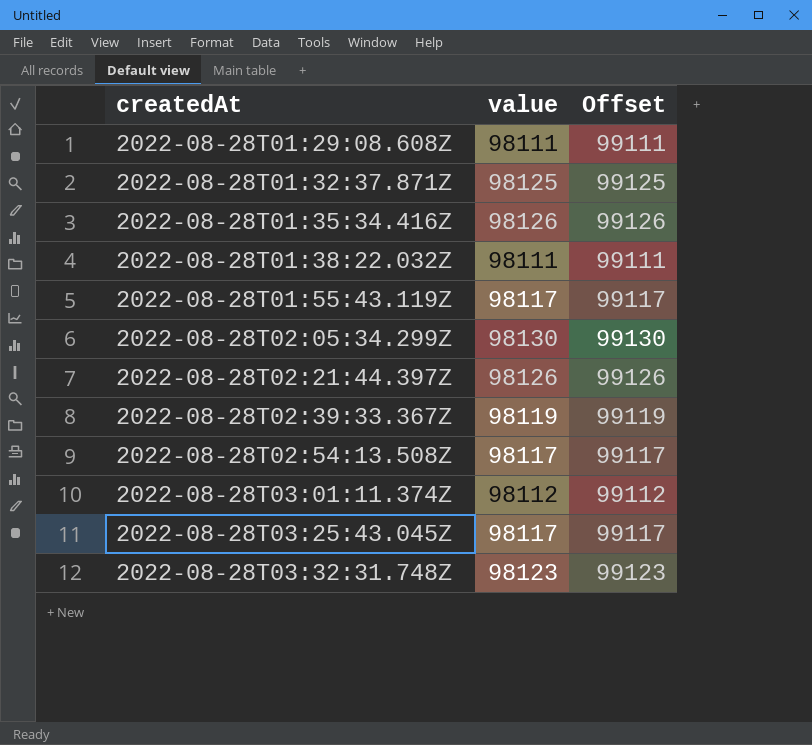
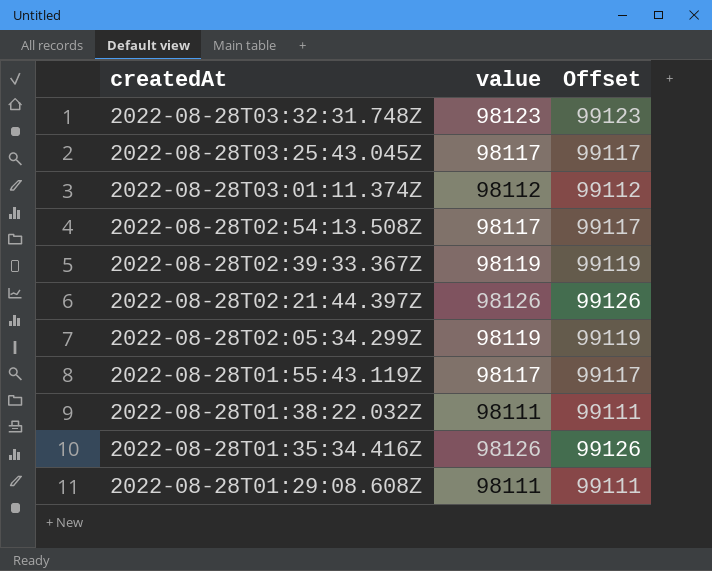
row order: createdAt ascending -> createdAt descending
row 2022-08-28T01:32:37.871Z: 98125 | 99125 -> none
2022-08-28T02:05:34.299Z | value: 98130 -> 98119
2022-08-28T02:05:34.299Z | Offset: 99130 -> 99119

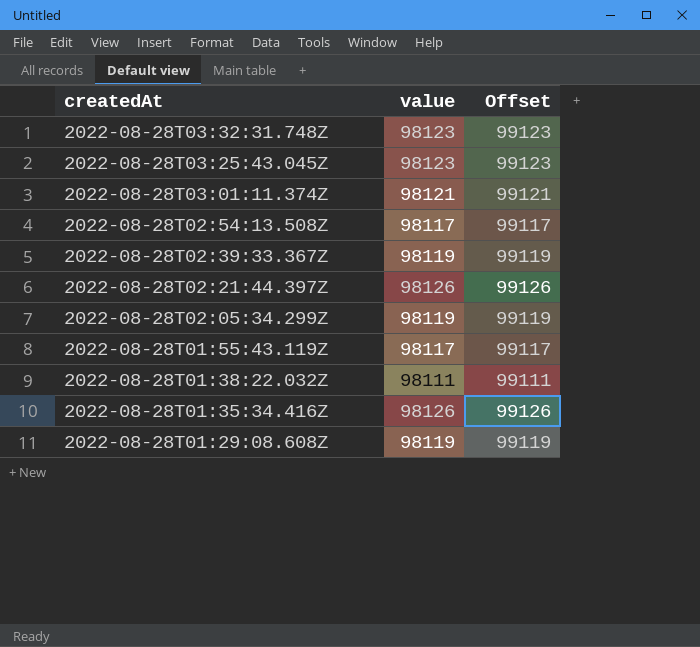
2022-08-28T03:25:43.045Z | value: 98117 -> 98123
2022-08-28T03:25:43.045Z | Offset: 99117 -> 99123
2022-08-28T03:01:11.374Z | value: 98112 -> 98121
2022-08-28T03:01:11.374Z | Offset: 99112 -> 99121
2022-08-28T01:29:08.608Z | value: 98111 -> 98119
2022-08-28T01:29:08.608Z | Offset: 99111 -> 99119

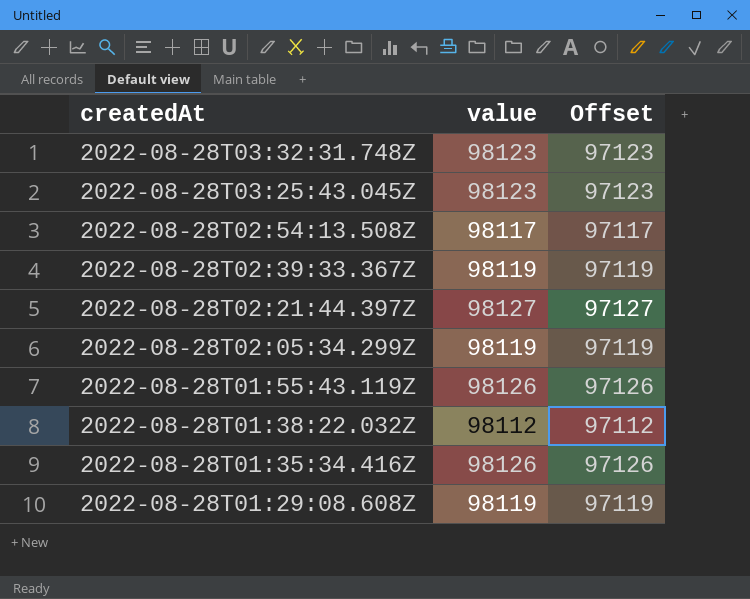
column Offset | formula: [value] + 1000 -> [value] - 1000
row 2022-08-28T03:01:11.374Z: 98121 | 99121 -> none
2022-08-28T02:21:44.397Z | value: 98126 -> 98127
2022-08-28T01:55:43.119Z | value: 98117 -> 98126
2022-08-28T01:38:22.032Z | value: 98111 -> 98112

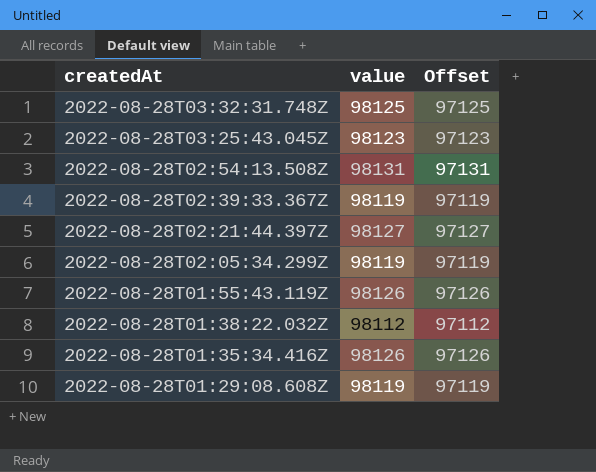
2022-08-28T03:32:31.748Z | value: 98123 -> 98125
2022-08-28T03:32:31.748Z | Offset: 97123 -> 97125
2022-08-28T02:54:13.508Z | value: 98117 -> 98131
2022-08-28T02:54:13.508Z | Offset: 97117 -> 97131

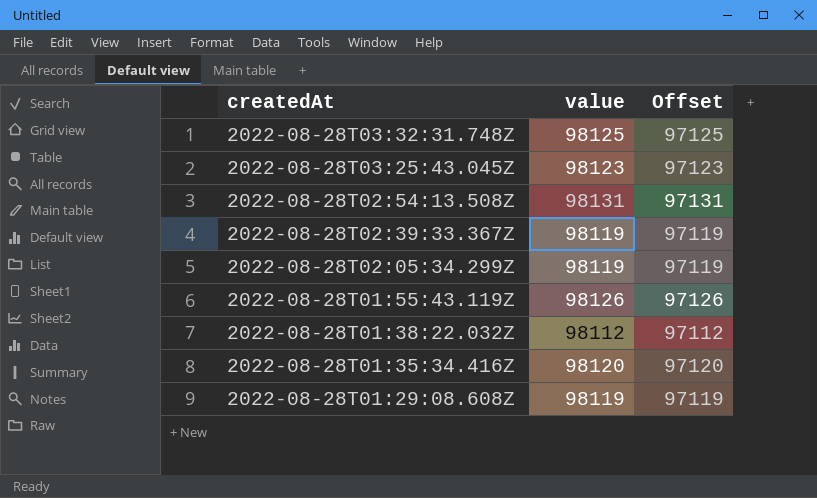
row 2022-08-28T02:21:44.397Z: 98127 | 97127 -> none
2022-08-28T01:35:34.416Z | value: 98126 -> 98120
2022-08-28T01:35:34.416Z | Offset: 97126 -> 97120

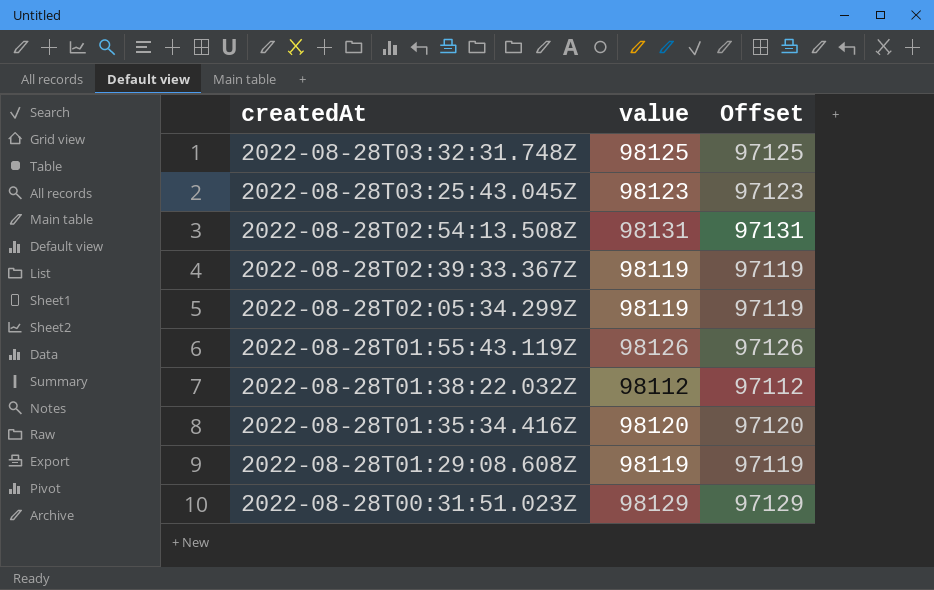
row 2022-08-28T00:31:51.023Z: none -> 98129 | 97129

